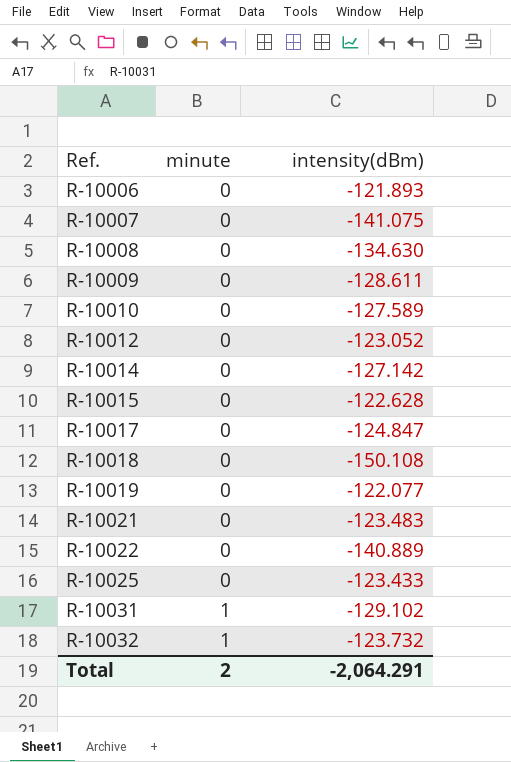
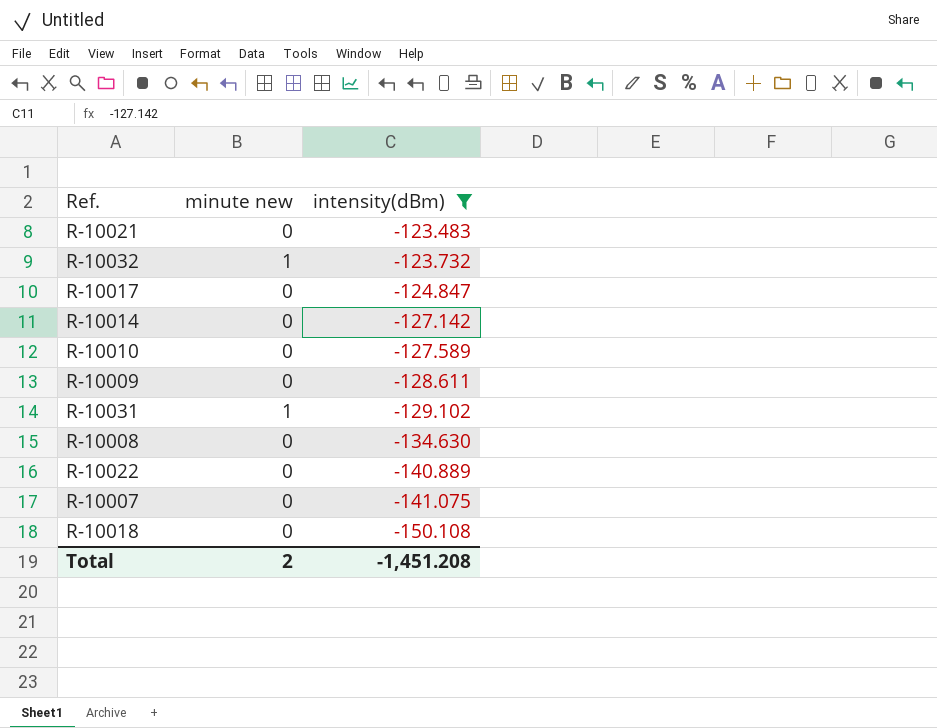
filter: none -> intensity(dBm) <= -123.483
row order: Ref. ascending -> intensity(dBm) descending
column name: minute -> minute new
Total | intensity(dBm): -2,064.291 -> -1,451.208

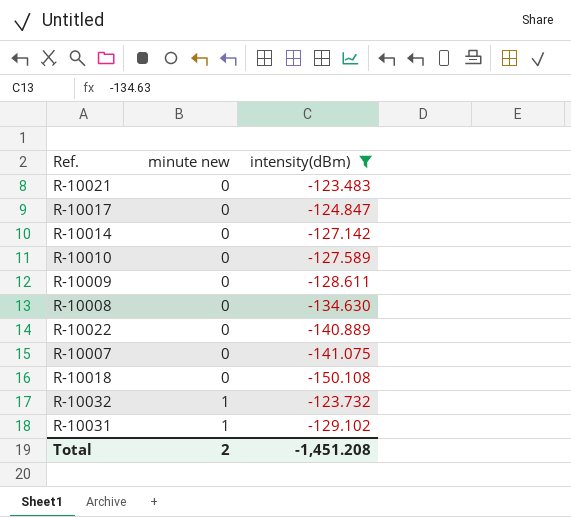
row order: intensity(dBm) descending -> minute new ascending

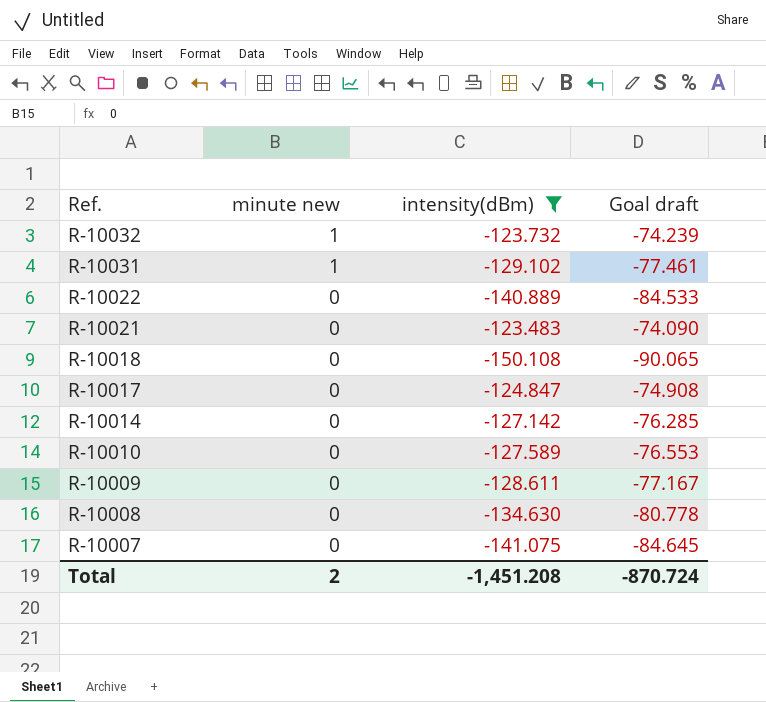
row order: minute new ascending -> Ref. descending
column Goal draft | formula: none -> [intensity(dBm)] * 0.6

